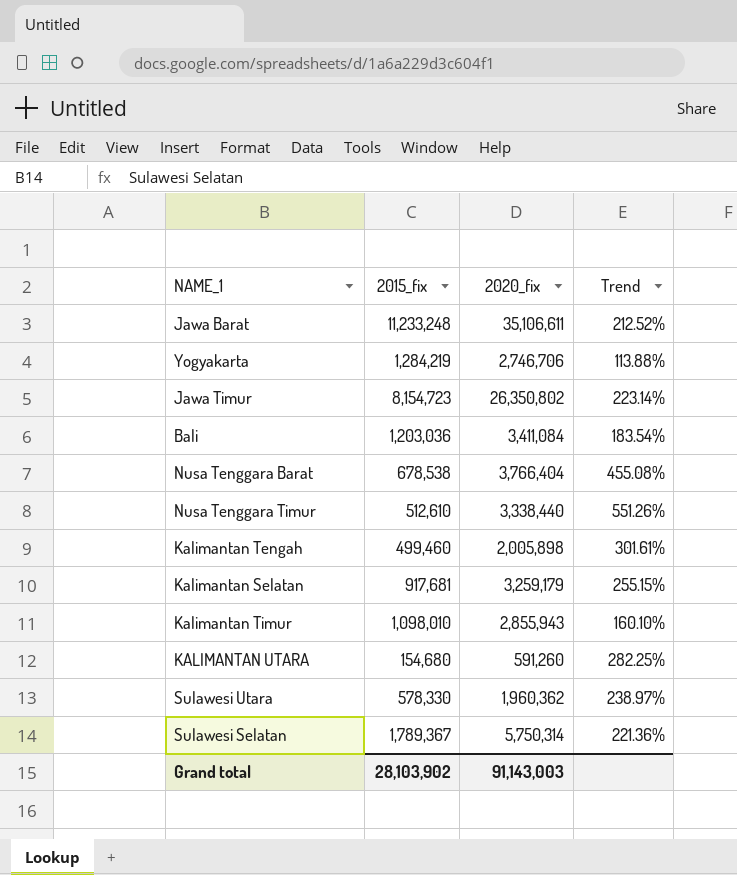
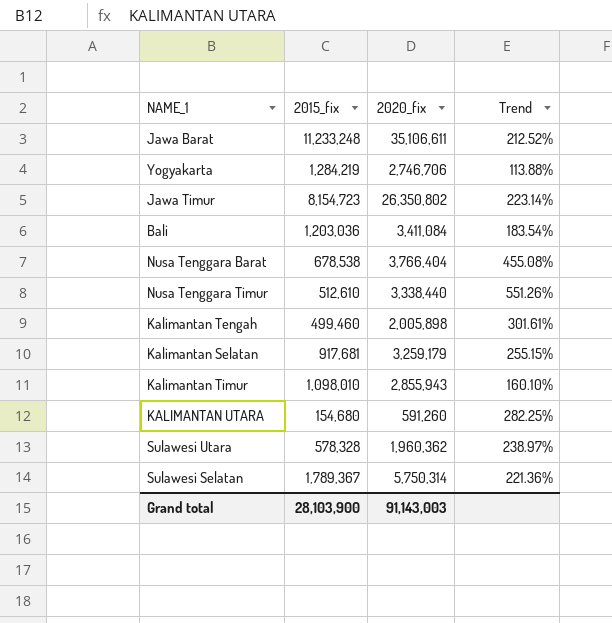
Sulawesi Utara | 2015_fix: 578,330 -> 578,328
Grand total | 2015_fix: 28,103,902 -> 28,103,900

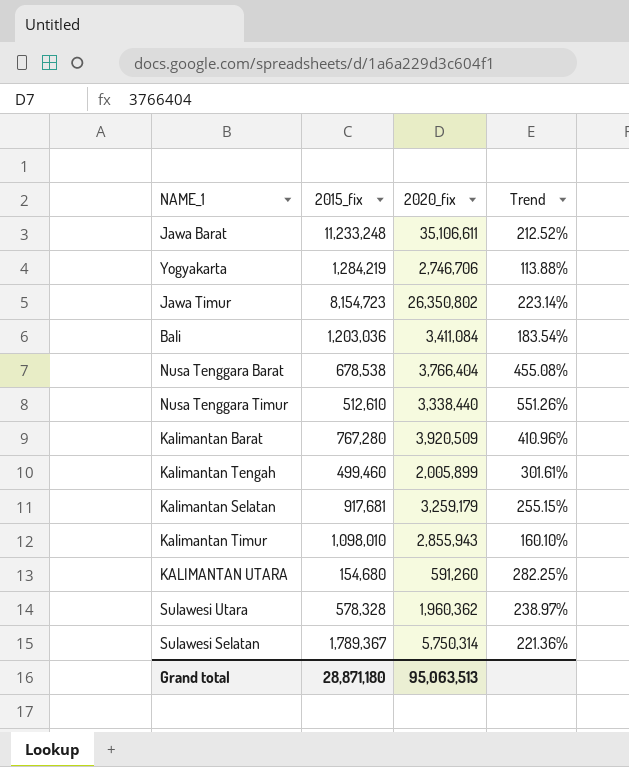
row Kalimantan Barat: none -> 767,280 | 3,920,509 | 410.96%
Kalimantan Tengah | 2020_fix: 2,005,898 -> 2,005,899
Grand total | 2015_fix: 28,103,900 -> 28,871,180
Grand total | 2020_fix: 91,143,003 -> 95,063,513

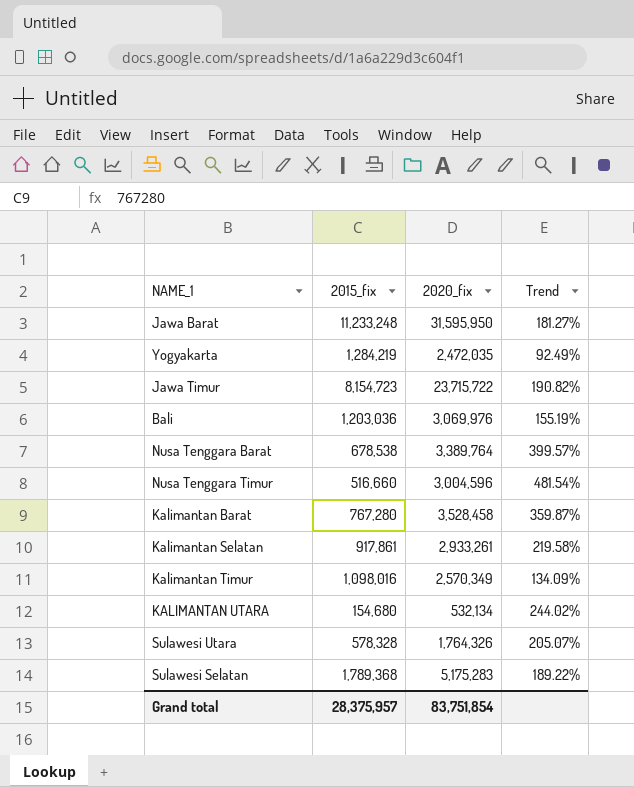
row Kalimantan Tengah: 499,460 | 2,005,899 | 301.61% -> none
Jawa Barat | 2020_fix: 35,106,611 -> 31,595,950
Jawa Barat | Trend: 212.52% -> 181.27%
Yogyakarta | 2020_fix: 2,746,706 -> 2,472,035
Yogyakarta | Trend: 113.88% -> 92.49%
Jawa Timur | 2020_fix: 26,350,802 -> 23,715,722
Jawa Timur | Trend: 223.14% -> 190.82%
Bali | 2020_fix: 3,411,084 -> 3,069,976
Bali | Trend: 183.54% -> 155.19%
Nusa Tenggara Barat | 2020_fix: 3,766,404 -> 3,389,764
Nusa Tenggara Barat | Trend: 455.08% -> 399.57%
Nusa Tenggara Timur | 2015_fix: 512,610 -> 516,660
Nusa Tenggara Timur | 2020_fix: 3,338,440 -> 3,004,596
Nusa Tenggara Timur | Trend: 551.26% -> 481.54%
Kalimantan Barat | 2020_fix: 3,920,509 -> 3,528,458
Kalimantan Barat | Trend: 410.96% -> 359.87%
Kalimantan Selatan | 2015_fix: 917,681 -> 917,861
Kalimantan Selatan | 2020_fix: 3,259,179 -> 2,933,261
Kalimantan Selatan | Trend: 255.15% -> 219.58%
Kalimantan Timur | 2015_fix: 1,098,010 -> 1,098,016
Kalimantan Timur | 2020_fix: 2,855,943 -> 2,570,349
Kalimantan Timur | Trend: 160.10% -> 134.09%
KALIMANTAN UTARA | 2020_fix: 591,260 -> 532,134
KALIMANTAN UTARA | Trend: 282.25% -> 244.02%
Sulawesi Utara | 2020_fix: 1,960,362 -> 1,764,326
Sulawesi Utara | Trend: 238.97% -> 205.07%
Sulawesi Selatan | 2015_fix: 1,789,367 -> 1,789,368
Sulawesi Selatan | 2020_fix: 5,750,314 -> 5,175,283
Sulawesi Selatan | Trend: 221.36% -> 189.22%
Grand total | 2015_fix: 28,871,180 -> 28,375,957
Grand total | 2020_fix: 95,063,513 -> 83,751,854

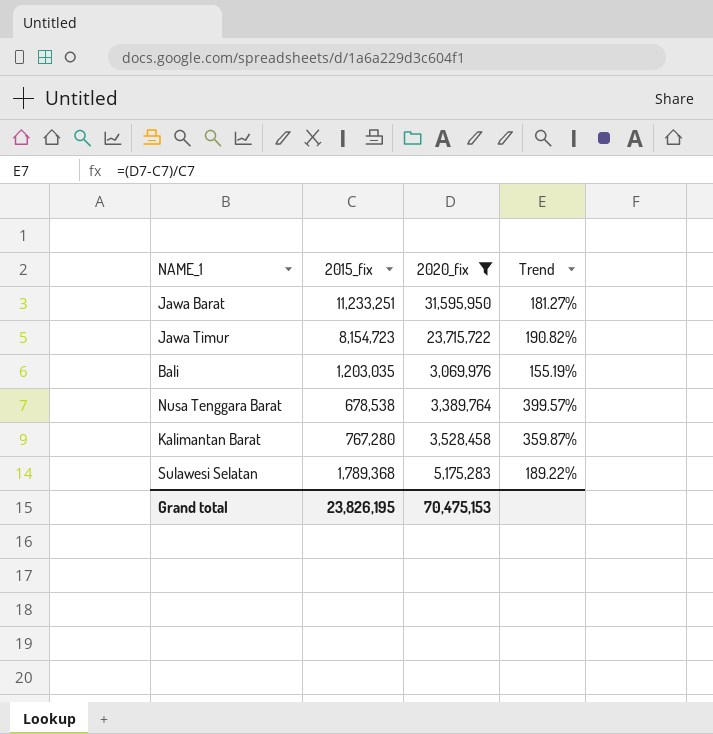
filter: none -> 2020_fix >= 3,069,976
Jawa Barat | 2015_fix: 11,233,248 -> 11,233,251
Bali | 2015_fix: 1,203,036 -> 1,203,035
Grand total | 2015_fix: 28,375,957 -> 23,826,195
Grand total | 2020_fix: 83,751,854 -> 70,475,153

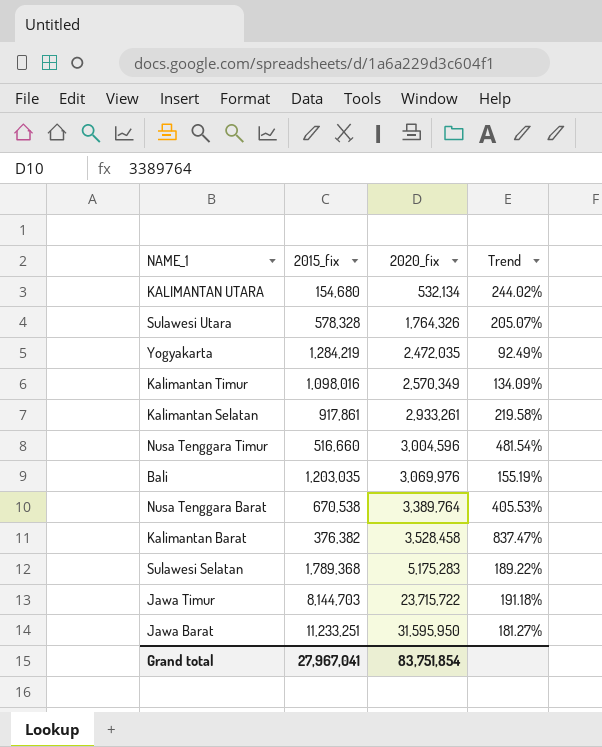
filter: 2020_fix >= 3,069,976 -> none
row order: none -> 2020_fix ascending
Nusa Tenggara Barat | 2015_fix: 678,538 -> 670,538
Nusa Tenggara Barat | Trend: 399.57% -> 405.53%
Kalimantan Barat | 2015_fix: 767,280 -> 376,382
Kalimantan Barat | Trend: 359.87% -> 837.47%
Jawa Timur | 2015_fix: 8,154,723 -> 8,144,703
Jawa Timur | Trend: 190.82% -> 191.18%
Grand total | 2015_fix: 23,826,195 -> 27,967,041
Grand total | 2020_fix: 70,475,153 -> 83,751,854

